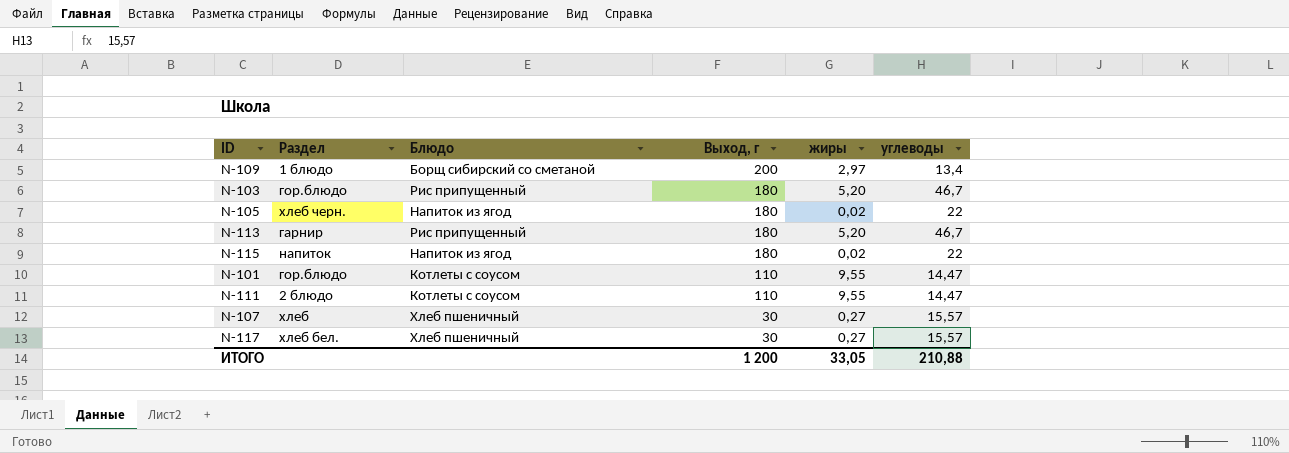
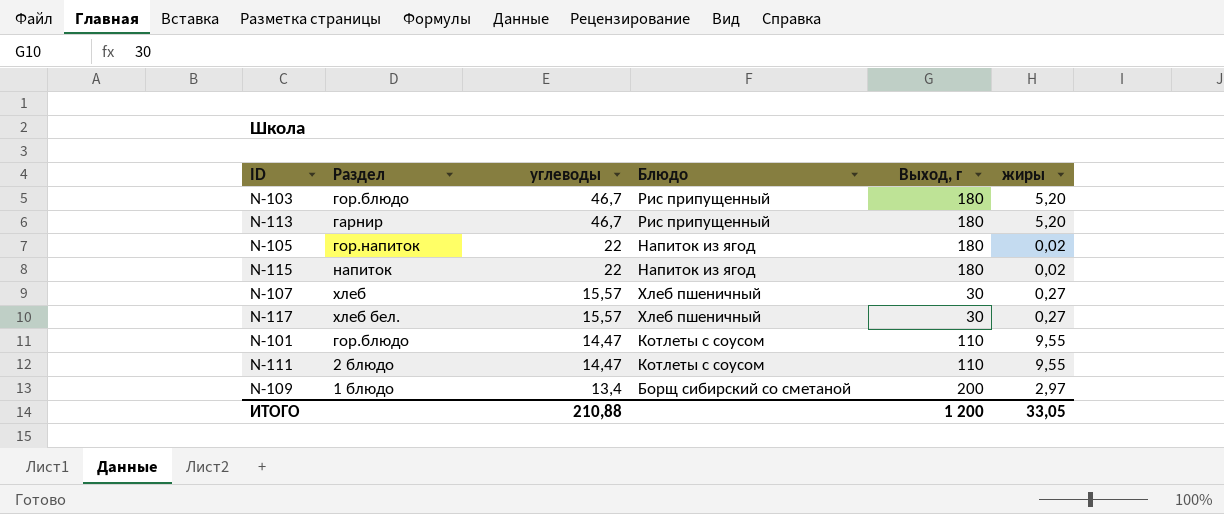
row order: Выход, г descending -> углеводы descending
column углеводы | position: 6 -> 3
N-105 | Раздел: хлеб черн. -> гор.напиток

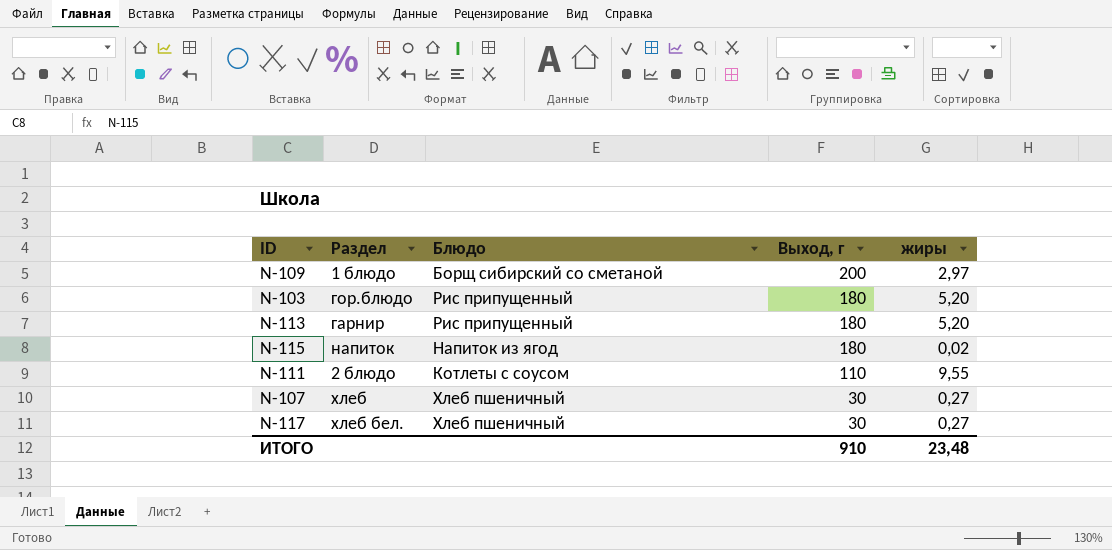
row order: углеводы descending -> Выход, г descending
column углеводы | position: 3 -> none
row N-105: гор.напиток | 22 | Напиток из ягод | 180 | 0,02 -> none
row N-101: гор.блюдо | 14,47 | Котлеты с соусом | 110 | 9,55 -> none
ИТОГО | Выход, г: 1 200 -> 910
ИТОГО | жиры: 33,05 -> 23,48

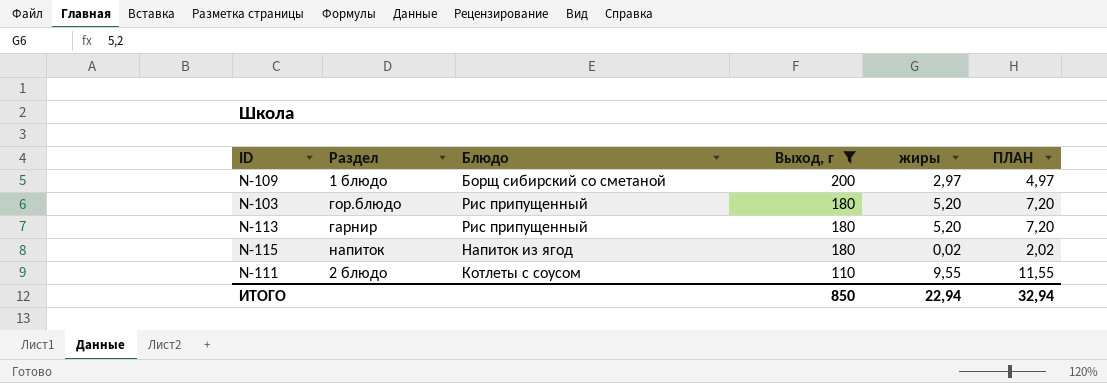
filter: none -> Выход, г != 30
column ПЛАН | formula: none -> [жиры] + 2
ИТОГО | Выход, г: 910 -> 850
ИТОГО | жиры: 23,48 -> 22,94

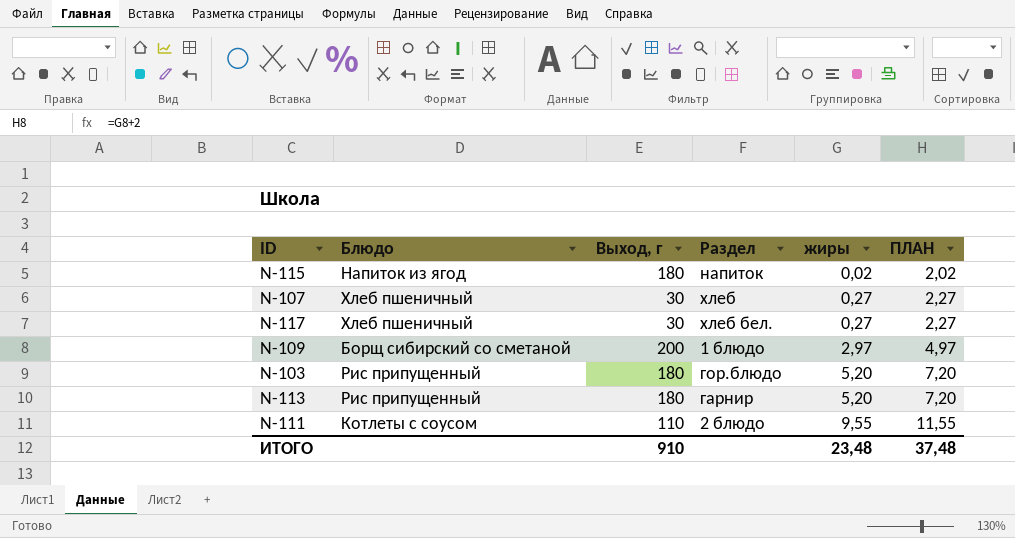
filter: Выход, г != 30 -> none
row order: Выход, г descending -> жиры ascending
column Раздел | position: 2 -> 4
ИТОГО | Выход, г: 850 -> 910
ИТОГО | жиры: 22,94 -> 23,48
ИТОГО | ПЛАН: 32,94 -> 37,48

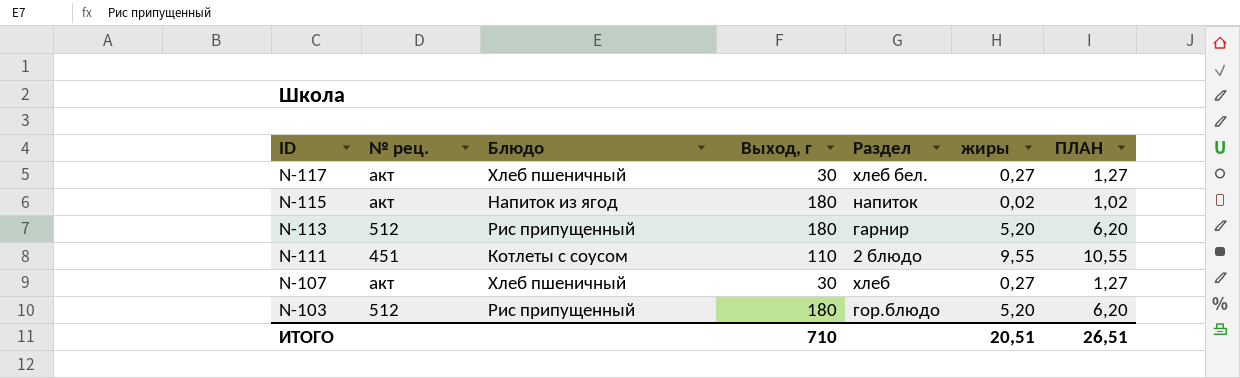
row order: жиры ascending -> ID descending
column № рец. | position: none -> 2
column ПЛАН | formula: [жиры] + 2 -> [жиры] + 1
row N-109: Борщ сибирский со сметаной | 200 | 1 блюдо | 2,97 | 4,97 -> none
ИТОГО | Выход, г: 910 -> 710
ИТОГО | жиры: 23,48 -> 20,51
ИТОГО | ПЛАН: 37,48 -> 26,51

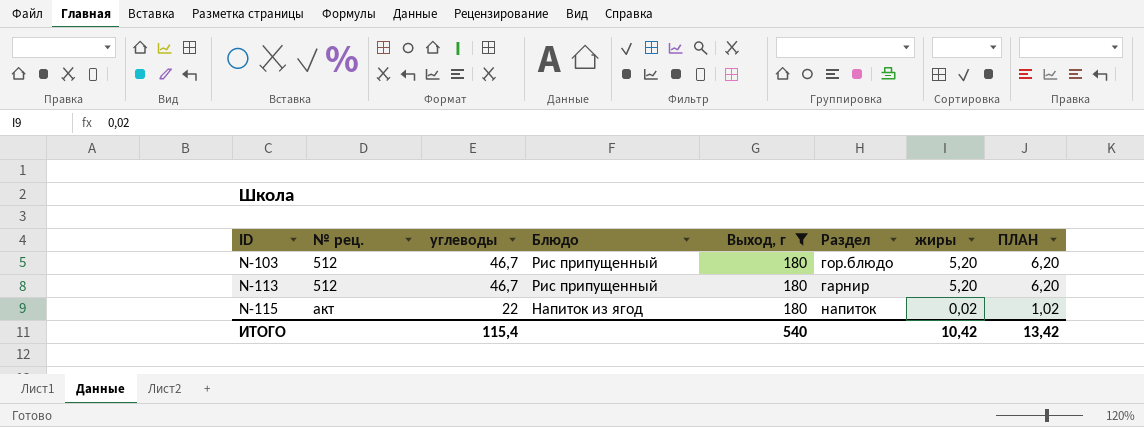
filter: none -> Выход, г = 180
row order: ID descending -> ID ascending
column углеводы | position: none -> 3
ИТОГО | Выход, г: 710 -> 540
ИТОГО | жиры: 20,51 -> 10,42
ИТОГО | ПЛАН: 26,51 -> 13,42

